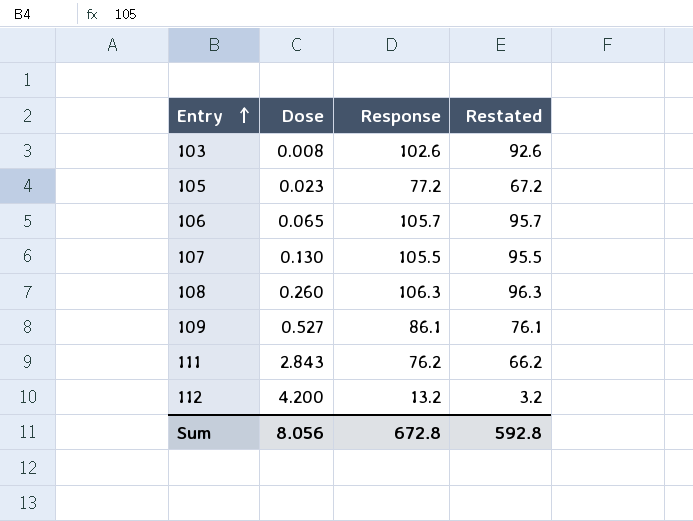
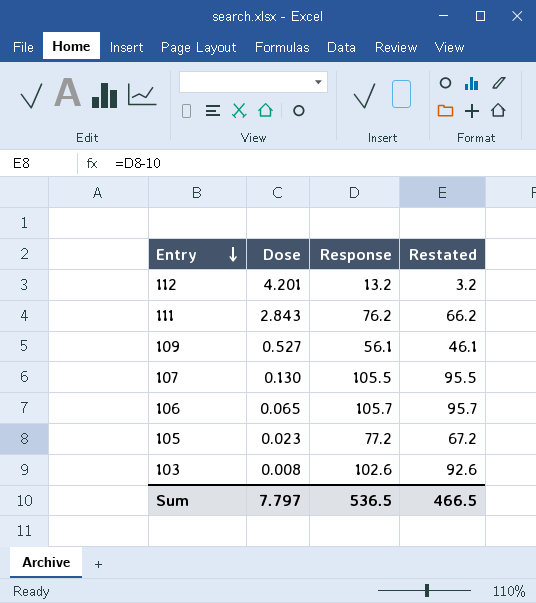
row order: Entry ascending -> Entry descending
row 108: 0.260 | 106.3 | 96.3 -> none
112 | Dose: 4.200 -> 4.201
109 | Response: 86.1 -> 56.1
109 | Restated: 76.1 -> 46.1
Sum | Dose: 8.056 -> 7.797
Sum | Response: 672.8 -> 536.5
Sum | Restated: 592.8 -> 466.5

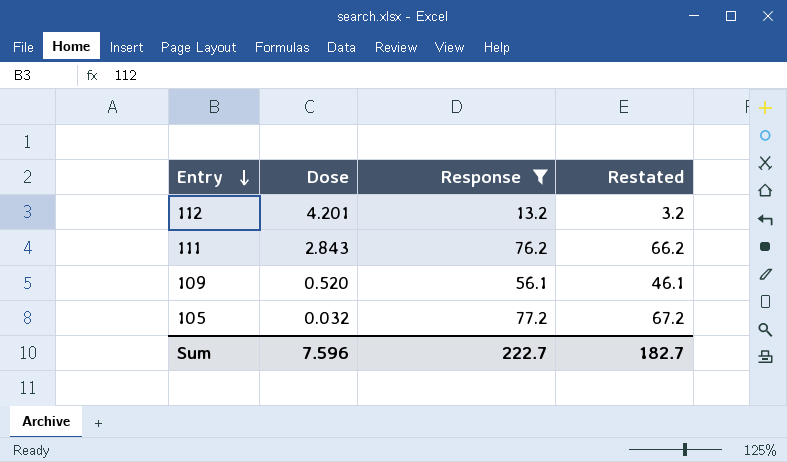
filter: none -> Response <= 77.2
109 | Dose: 0.527 -> 0.520
105 | Dose: 0.023 -> 0.032
Sum | Dose: 7.797 -> 7.596
Sum | Response: 536.5 -> 222.7
Sum | Restated: 466.5 -> 182.7

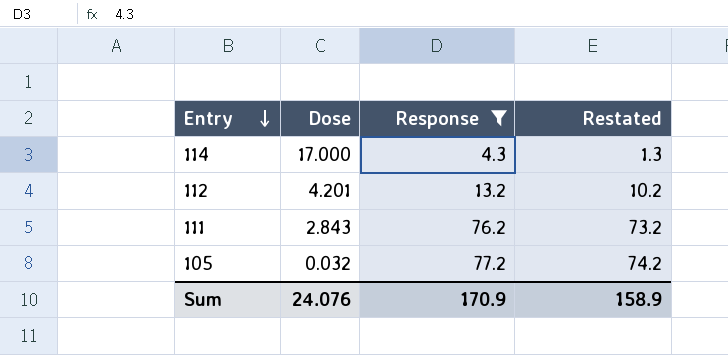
column Restated | formula: [Response] - 10 -> [Response] - 3
row 109: 0.520 | 56.1 | 46.1 -> none
row 114: none -> 17.000 | 4.3 | 1.3
Sum | Dose: 7.596 -> 24.076
Sum | Response: 222.7 -> 170.9
Sum | Restated: 182.7 -> 158.9

